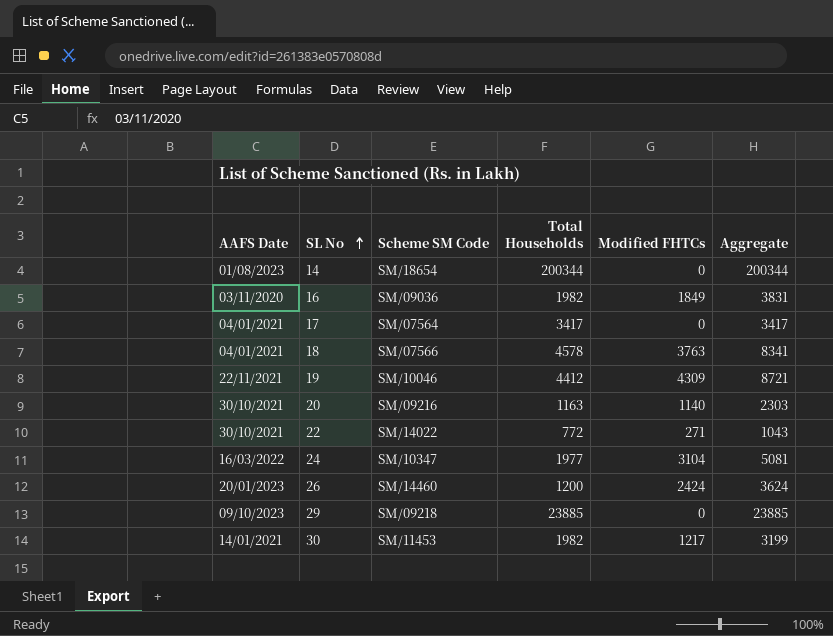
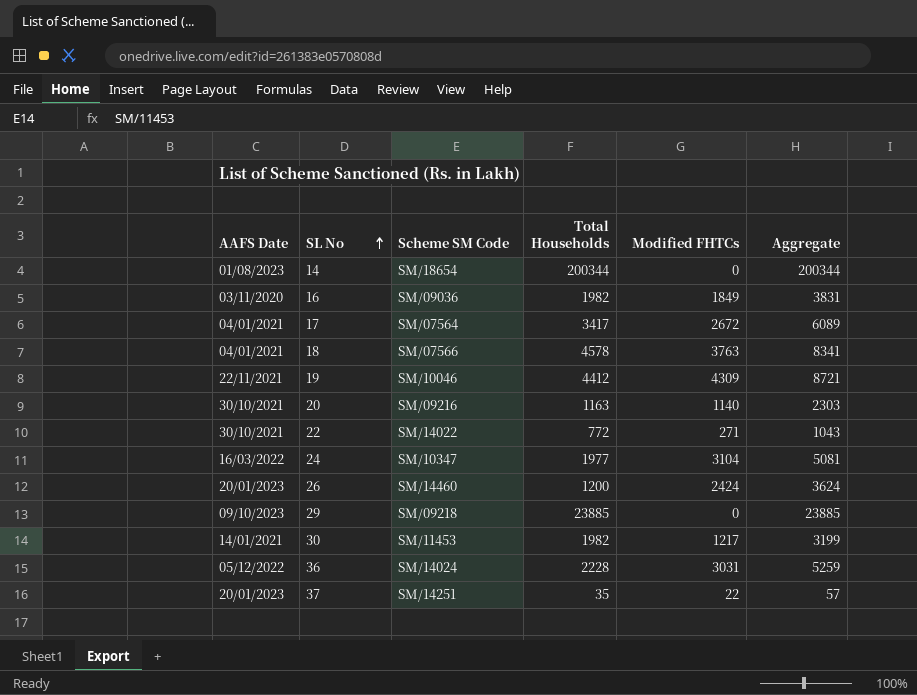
17 | Modified FHTCs: 0 -> 2672
17 | Aggregate: 3417 -> 6089
row 36: none -> 05/12/2022 | SM/14024 | 2228 | 3031 | 5259
row 37: none -> 20/01/2023 | SM/14251 | 35 | 22 | 57

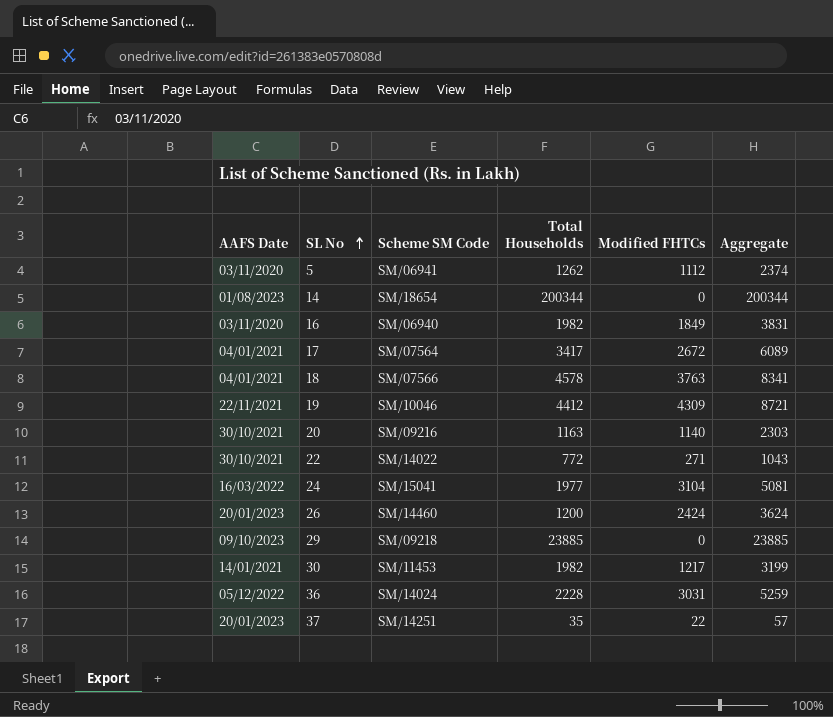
row 5: none -> 03/11/2020 | SM/06941 | 1262 | 1112 | 2374
16 | Scheme SM Code: SM/09036 -> SM/06940
24 | Scheme SM Code: SM/10347 -> SM/15041

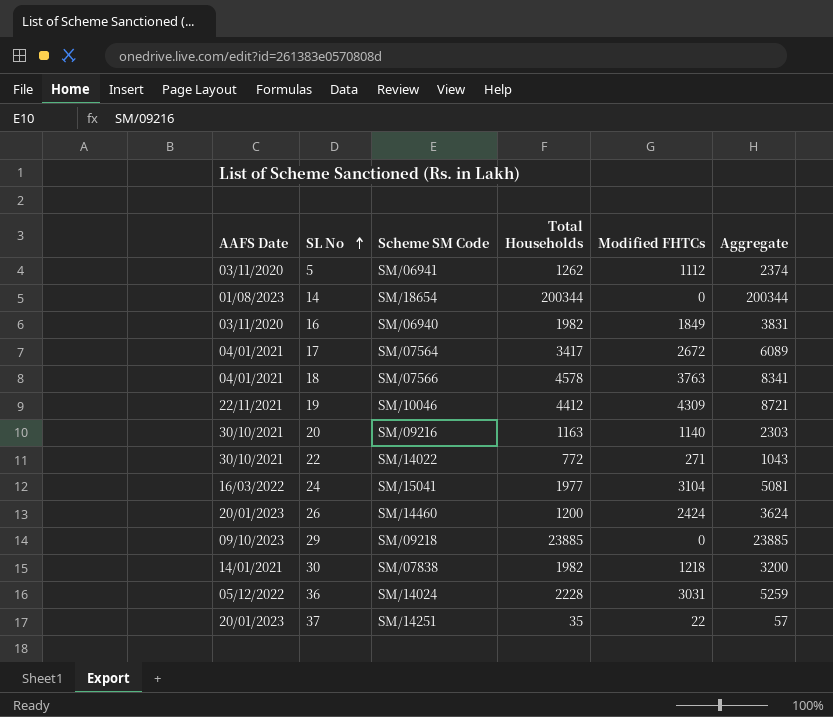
30 | Scheme SM Code: SM/11453 -> SM/07838
30 | Modified FHTCs: 1217 -> 1218
30 | Aggregate: 3199 -> 3200

